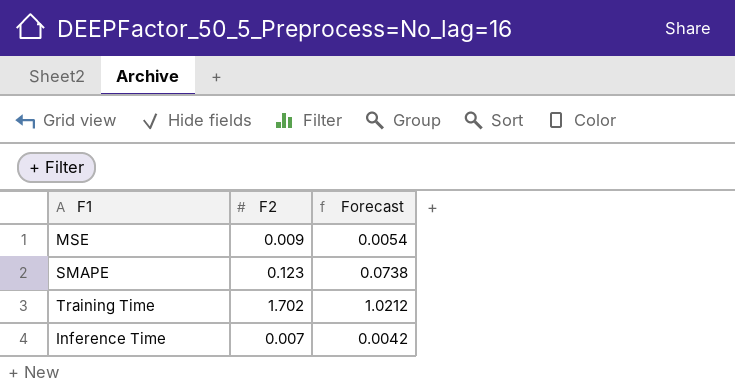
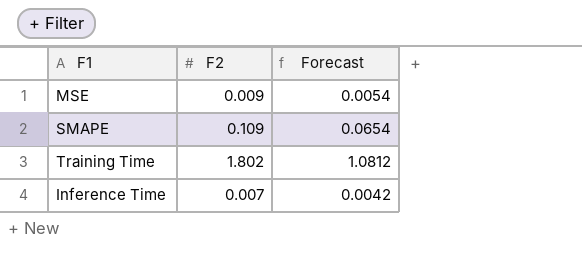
SMAPE | F2: 0.123 -> 0.109
SMAPE | Forecast: 0.0738 -> 0.0654
Training Time | F2: 1.702 -> 1.802
Training Time | Forecast: 1.0212 -> 1.0812

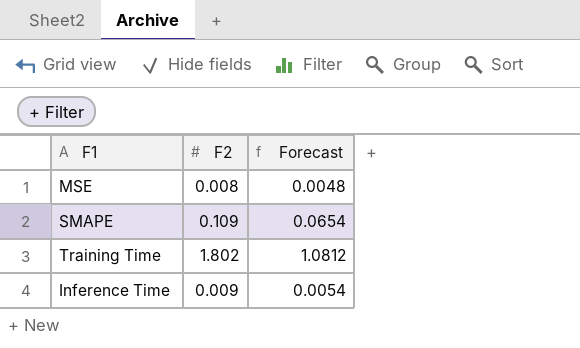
MSE | F2: 0.009 -> 0.008
MSE | Forecast: 0.0054 -> 0.0048
Inference Time | F2: 0.007 -> 0.009
Inference Time | Forecast: 0.0042 -> 0.0054

